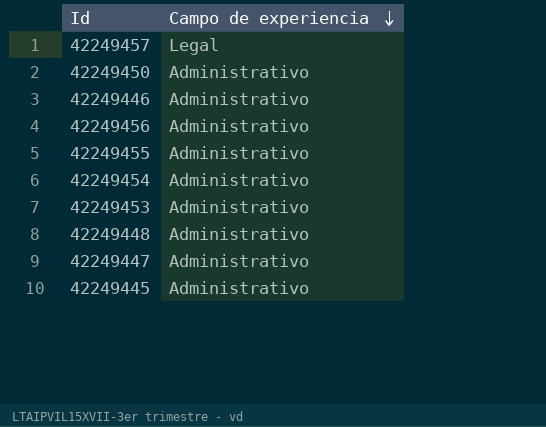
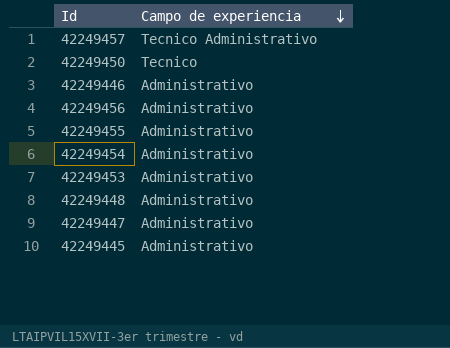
42249457 | Campo de experiencia: Legal -> Tecnico Administrativo
42249450 | Campo de experiencia: Administrativo -> Tecnico

